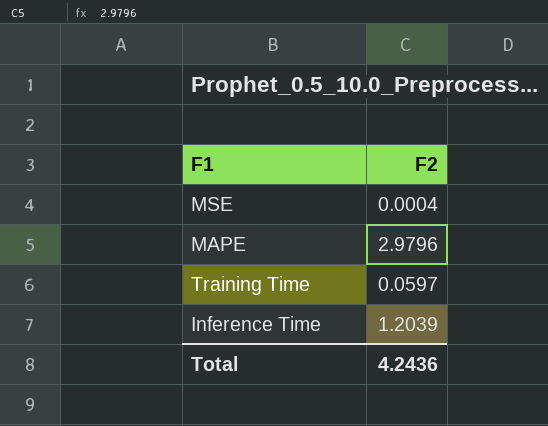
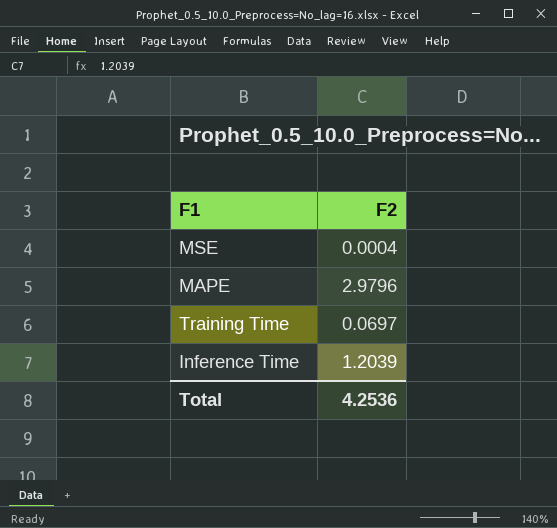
Training Time | F2: 0.0597 -> 0.0697
Total | F2: 4.2436 -> 4.2536

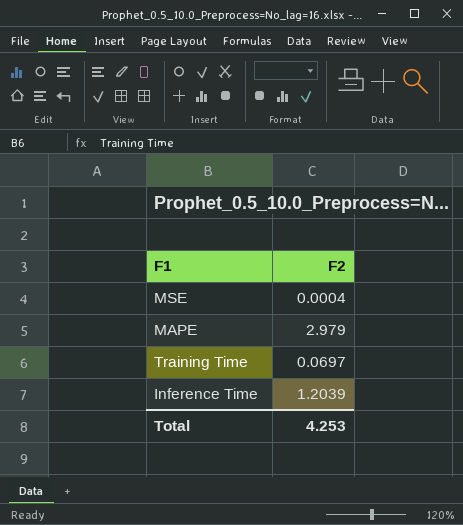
MAPE | F2: 2.9796 -> 2.979
Total | F2: 4.2536 -> 4.253

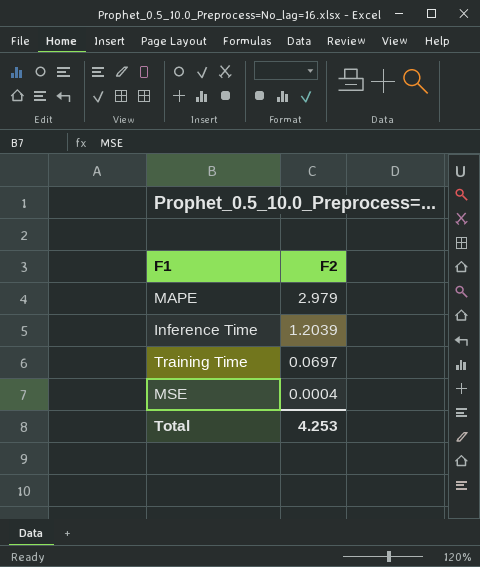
row order: none -> F2 descending

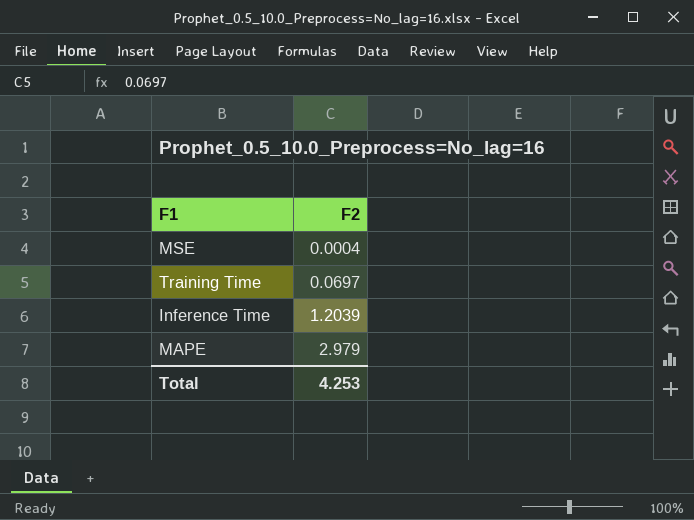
row order: F2 descending -> F2 ascending

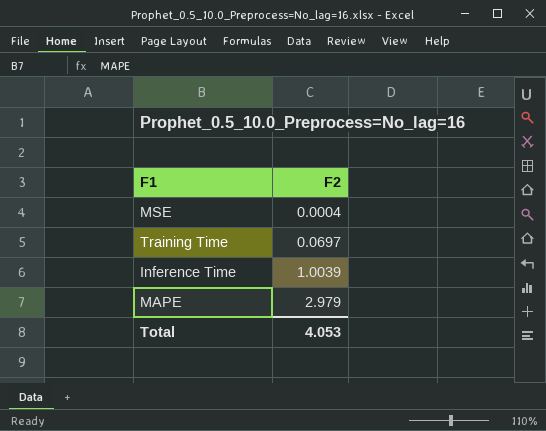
Inference Time | F2: 1.2039 -> 1.0039
Total | F2: 4.253 -> 4.053

